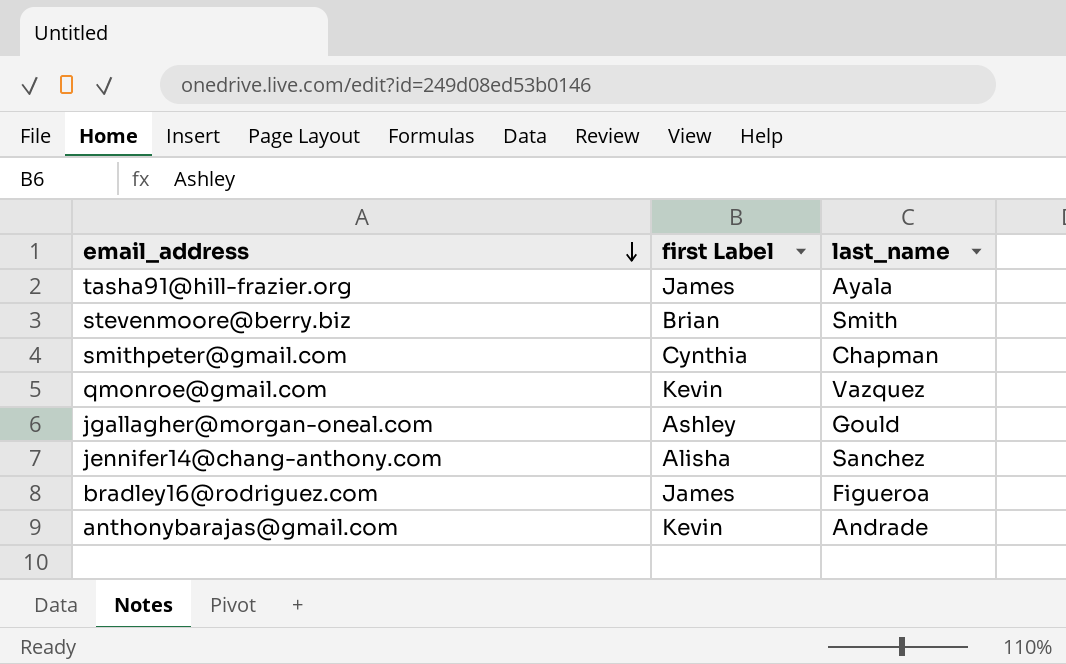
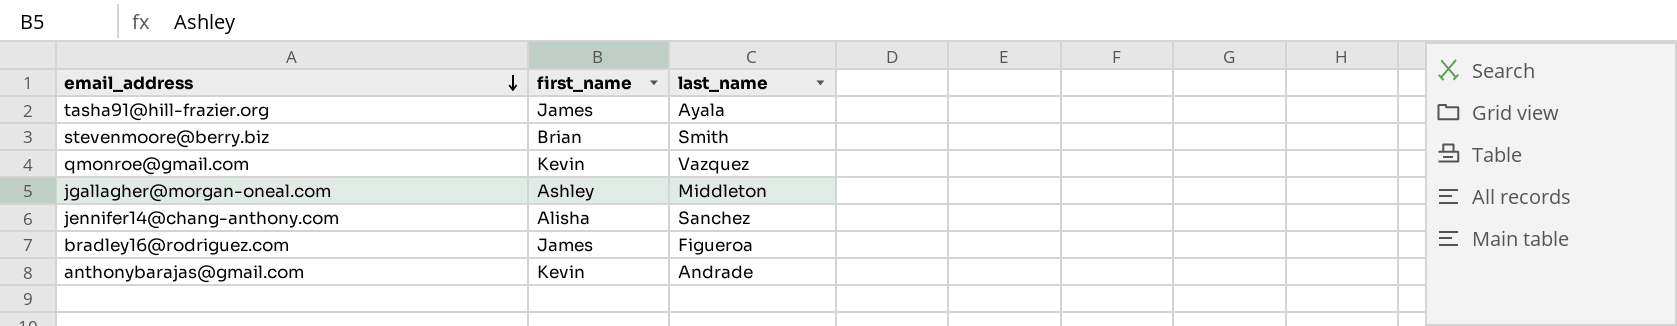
column name: first Label -> first_name
row smithpeter@gmail.com: Cynthia | Chapman -> none
jgallagher@morgan-oneal.com | last_name: Gould -> Middleton

